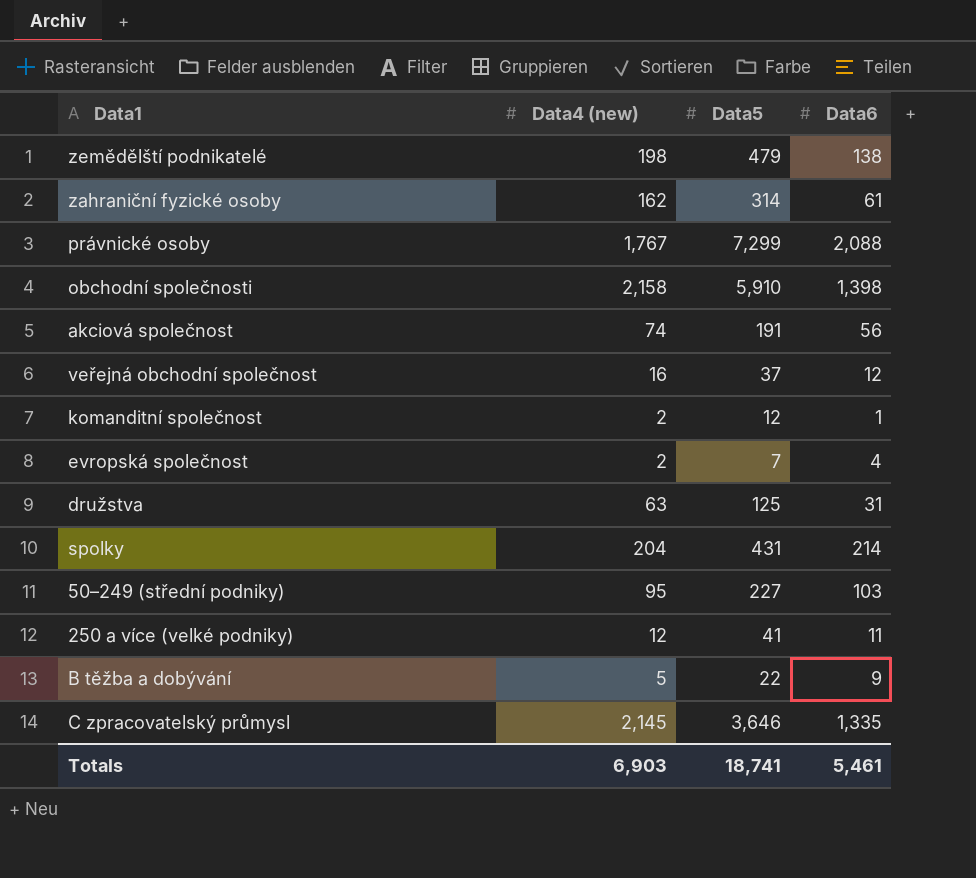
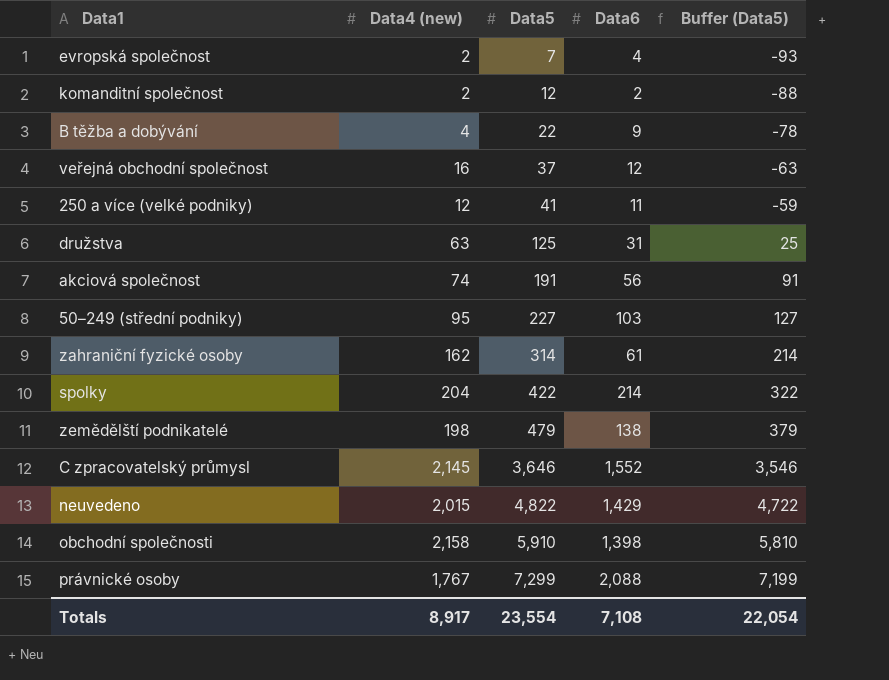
row order: none -> Data5 ascending
column Buffer (Data5) | formula: none -> [Data5] - 100
komanditní společnost | Data6: 1 -> 2
B těžba a dobývání | Data4 (new): 5 -> 4
spolky | Data5: 431 -> 422
C zpracovatelský průmysl | Data6: 1,335 -> 1,552
row neuvedeno: none -> 2,015 | 4,822 | 1,429 | 4,722
Totals | Data4 (new): 6,903 -> 8,917
Totals | Data5: 18,741 -> 23,554
Totals | Data6: 5,461 -> 7,108

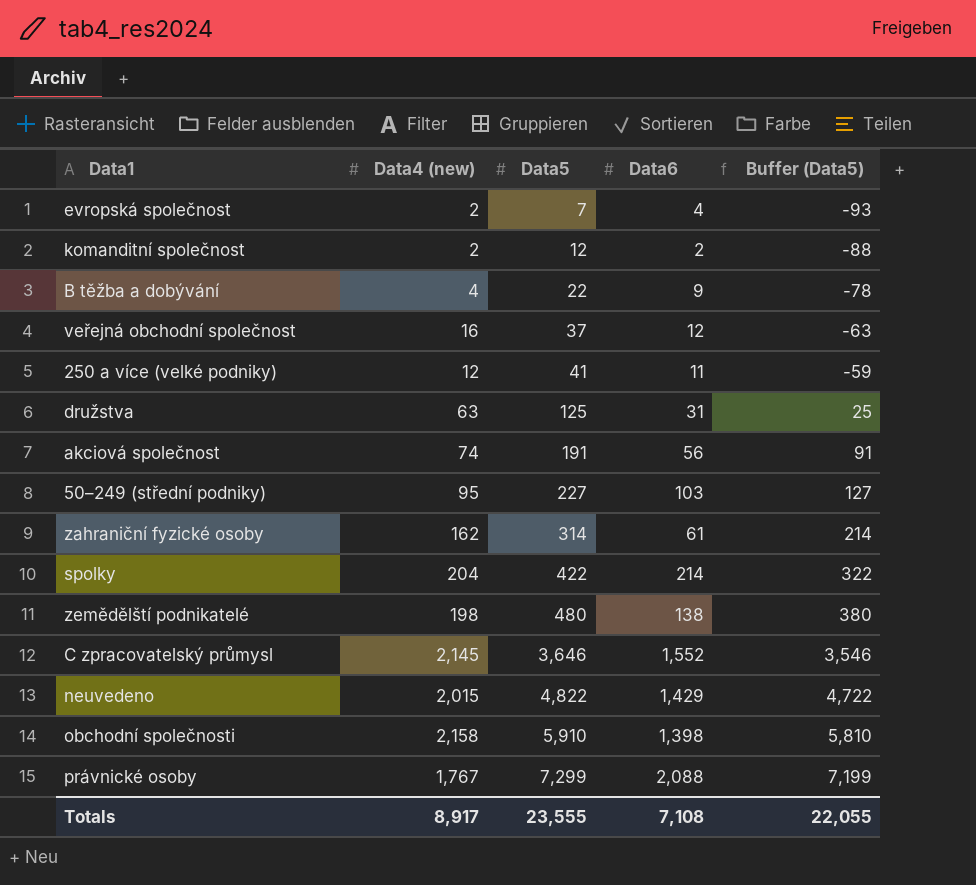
zemědělští podnikatelé | Data5: 479 -> 480
zemědělští podnikatelé | Buffer (Data5): 379 -> 380
Totals | Data5: 23,554 -> 23,555
Totals | Buffer (Data5): 22,054 -> 22,055

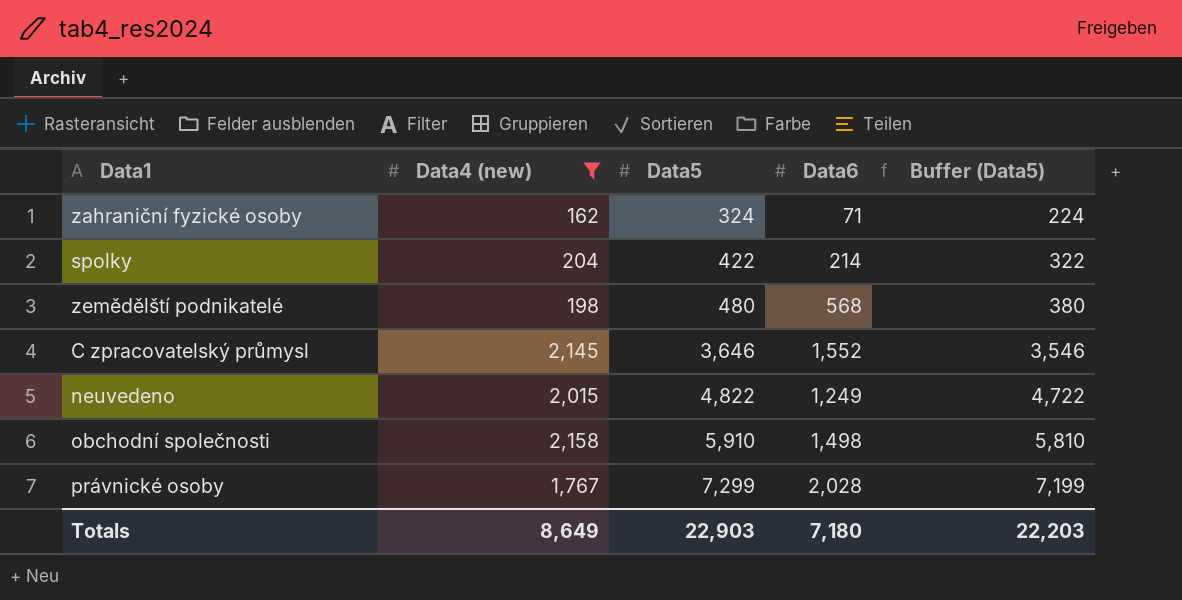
filter: none -> Data4 (new) >= 162
zahraniční fyzické osoby | Data5: 314 -> 324
zahraniční fyzické osoby | Data6: 61 -> 71
zahraniční fyzické osoby | Buffer (Data5): 214 -> 224
zemědělští podnikatelé | Data6: 138 -> 568
neuvedeno | Data6: 1,429 -> 1,249
obchodní společnosti | Data6: 1,398 -> 1,498
právnické osoby | Data6: 2,088 -> 2,028
Totals | Data4 (new): 8,917 -> 8,649
Totals | Data5: 23,555 -> 22,903
Totals | Data6: 7,108 -> 7,180
Totals | Buffer (Data5): 22,055 -> 22,203

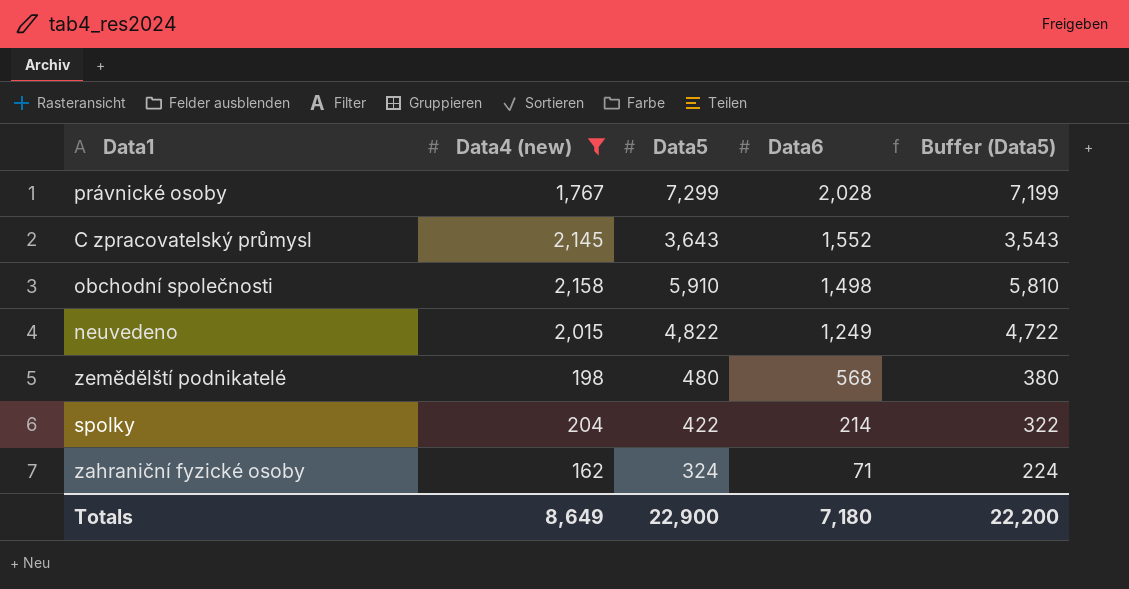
row order: Data5 ascending -> Data6 descending
C zpracovatelský průmysl | Data5: 3,646 -> 3,643
C zpracovatelský průmysl | Buffer (Data5): 3,546 -> 3,543
Totals | Data5: 22,903 -> 22,900
Totals | Buffer (Data5): 22,203 -> 22,200

